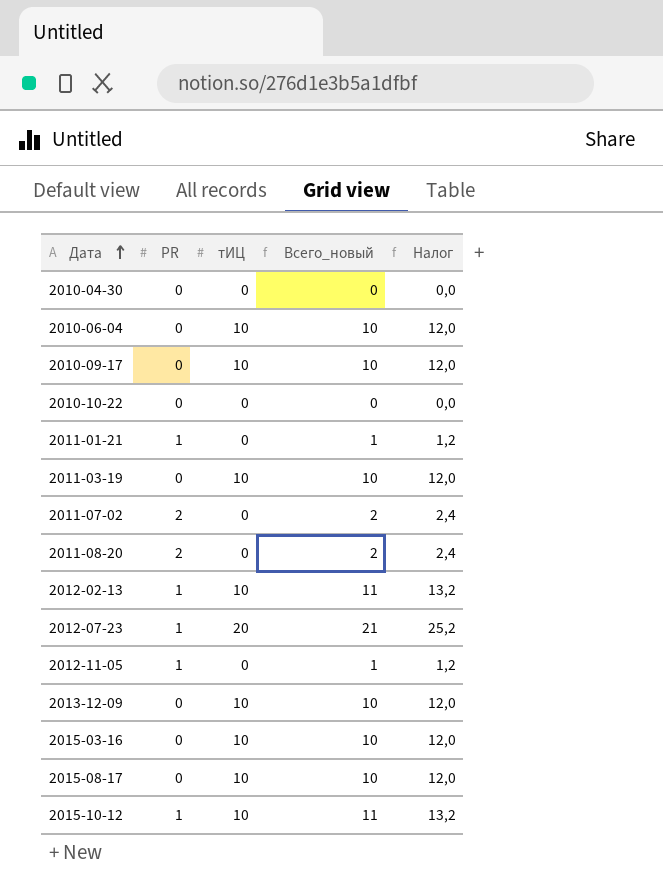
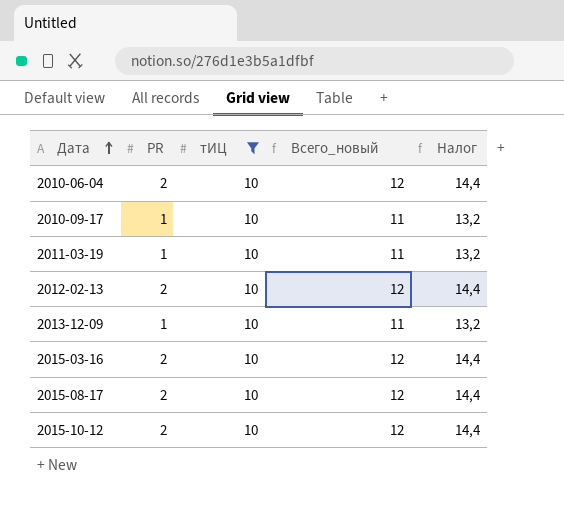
filter: none -> тИЦ = 10
2010-06-04 | PR: 0 -> 2
2010-06-04 | Всего_новый: 10 -> 12
2010-06-04 | Налог: 12,0 -> 14,4
2010-09-17 | PR: 0 -> 1
2010-09-17 | Всего_новый: 10 -> 11
2010-09-17 | Налог: 12,0 -> 13,2
2011-03-19 | PR: 0 -> 1
2011-03-19 | Всего_новый: 10 -> 11
2011-03-19 | Налог: 12,0 -> 13,2
2012-02-13 | PR: 1 -> 2
2012-02-13 | Всего_новый: 11 -> 12
2012-02-13 | Налог: 13,2 -> 14,4
2013-12-09 | PR: 0 -> 1
2013-12-09 | Всего_новый: 10 -> 11
2013-12-09 | Налог: 12,0 -> 13,2
2015-03-16 | PR: 0 -> 2
2015-03-16 | Всего_новый: 10 -> 12
2015-03-16 | Налог: 12,0 -> 14,4
2015-08-17 | PR: 0 -> 2
2015-08-17 | Всего_новый: 10 -> 12
2015-08-17 | Налог: 12,0 -> 14,4
2015-10-12 | PR: 1 -> 2
2015-10-12 | Всего_новый: 11 -> 12
2015-10-12 | Налог: 13,2 -> 14,4

